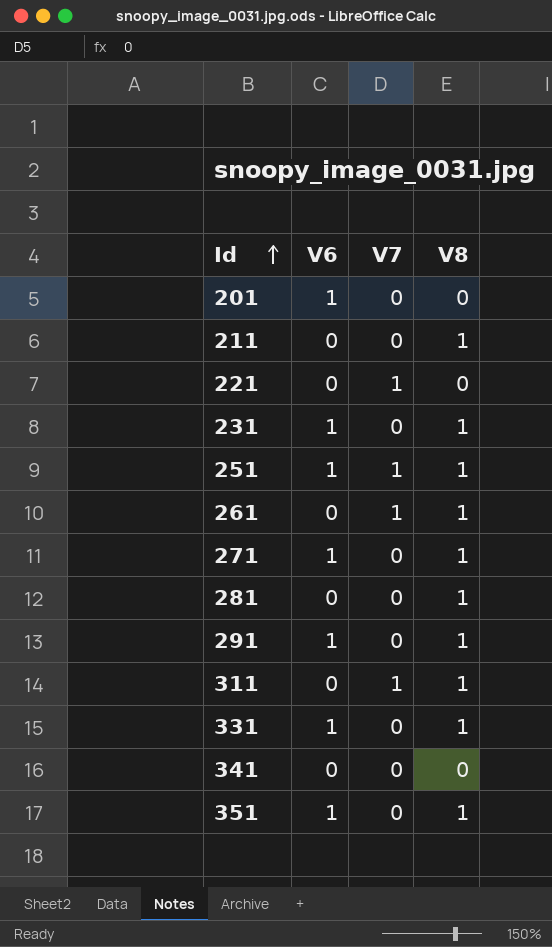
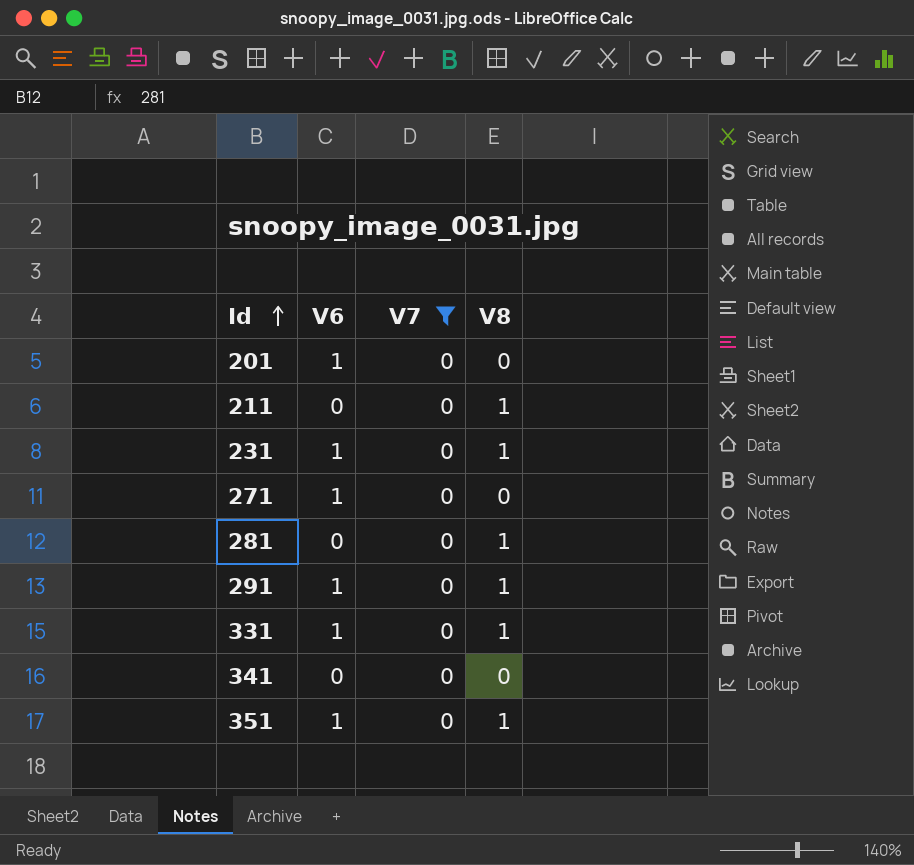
filter: none -> V7 = 0
271 | V8: 1 -> 0

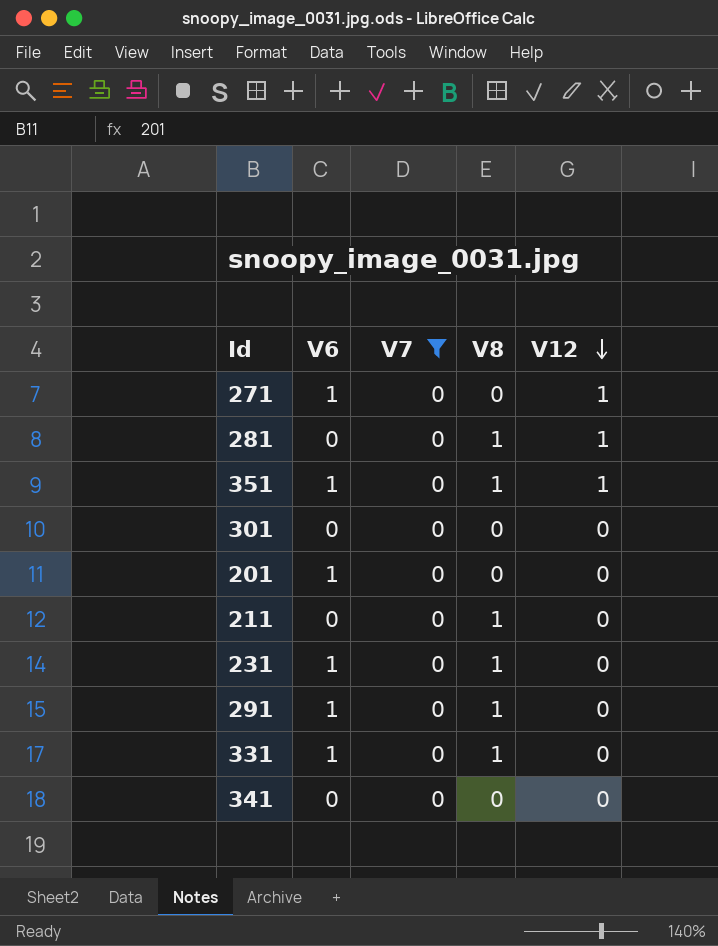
row order: Id ascending -> V12 descending
column V12 | position: none -> 5
row 301: none -> 0 | 0 | 0 | 0

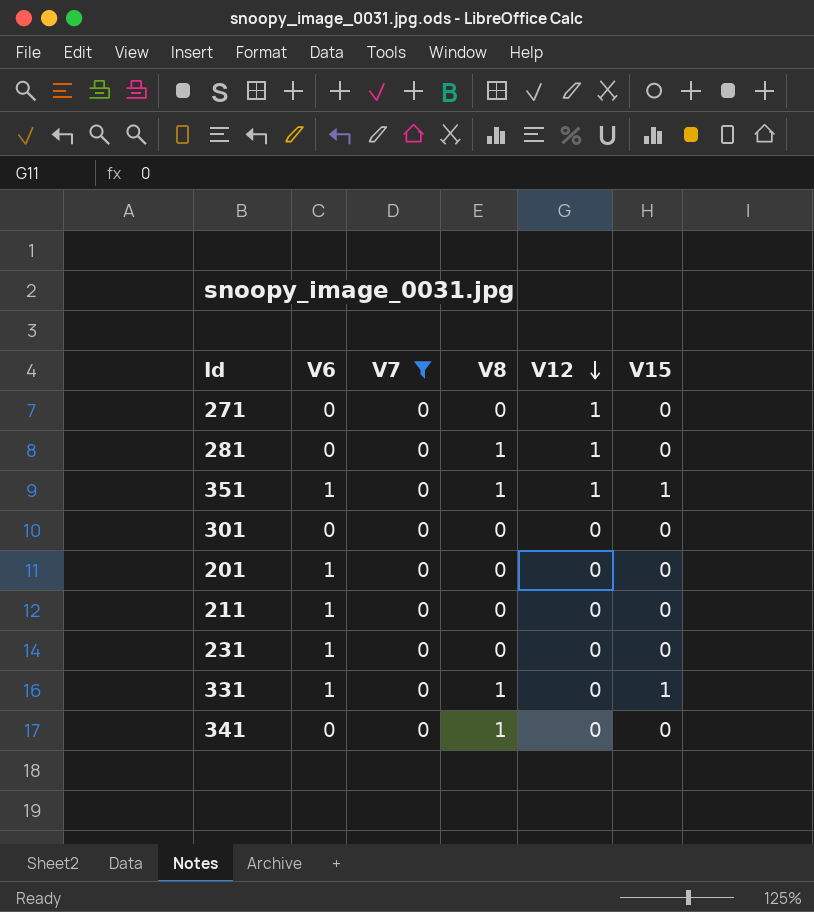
column V15 | position: none -> 6
row 291: 1 | 0 | 1 | 0 -> none
271 | V6: 1 -> 0
211 | V6: 0 -> 1
211 | V8: 1 -> 0
231 | V8: 1 -> 0
341 | V8: 0 -> 1

